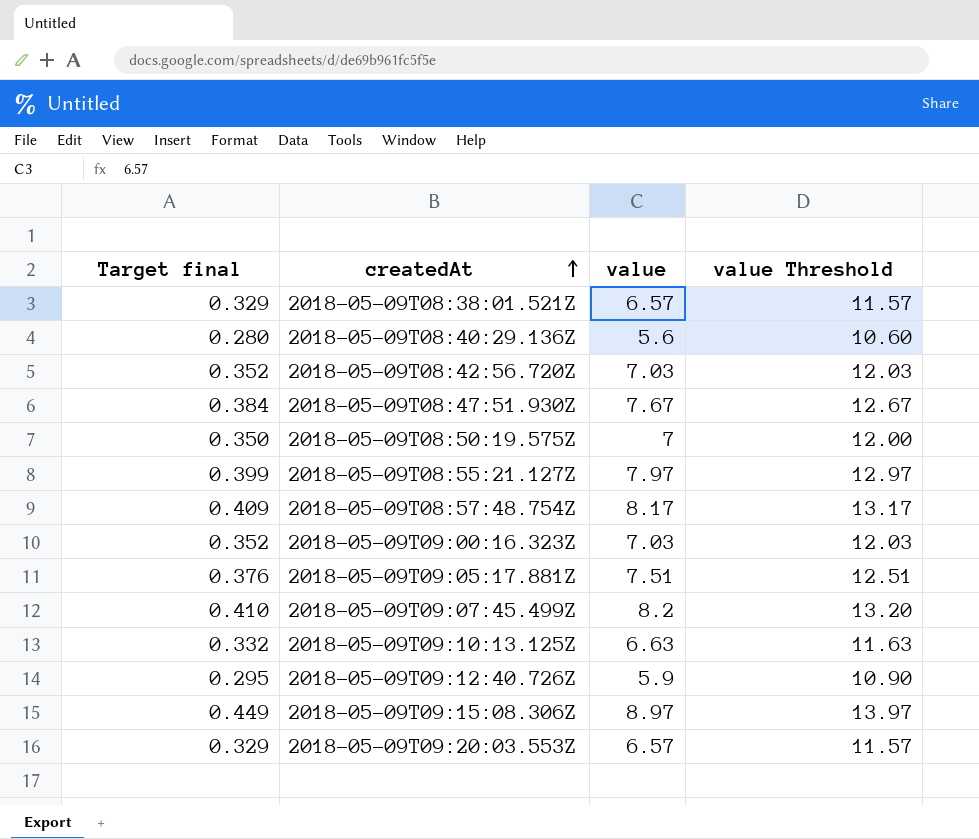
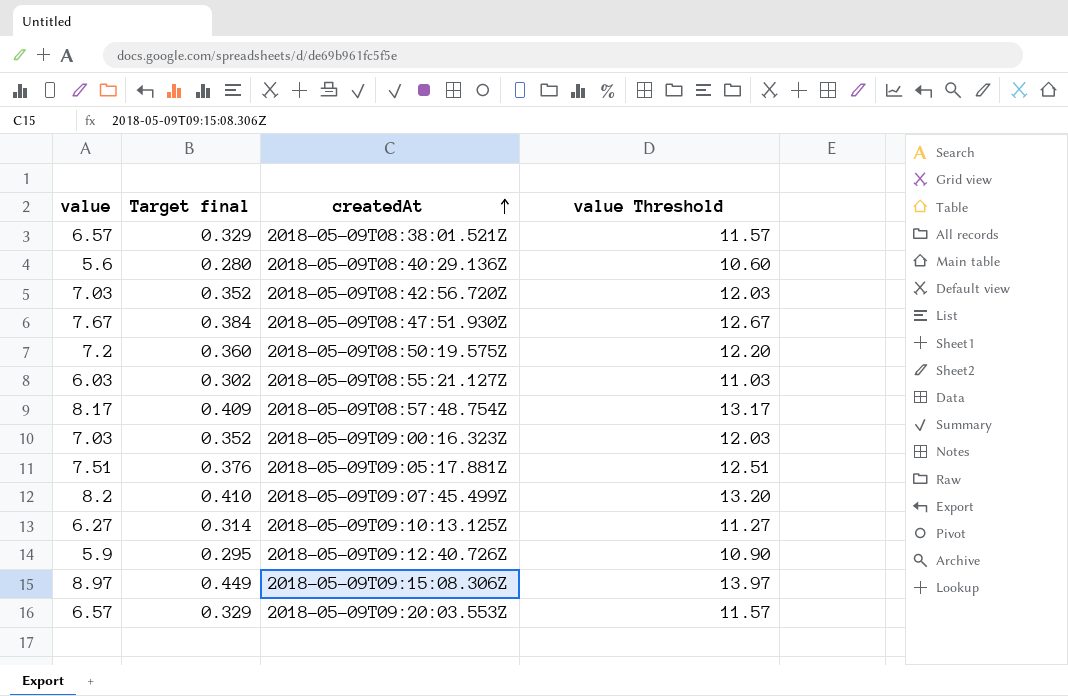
column value | position: 3 -> 1
2018-05-09T08:50:19.575Z | value: 7 -> 7.2
2018-05-09T08:50:19.575Z | Target final: 0.350 -> 0.360
2018-05-09T08:50:19.575Z | value Threshold: 12.00 -> 12.20
2018-05-09T08:55:21.127Z | value: 7.97 -> 6.03
2018-05-09T08:55:21.127Z | Target final: 0.399 -> 0.302
2018-05-09T08:55:21.127Z | value Threshold: 12.97 -> 11.03
2018-05-09T09:10:13.125Z | value: 6.63 -> 6.27
2018-05-09T09:10:13.125Z | Target final: 0.332 -> 0.314
2018-05-09T09:10:13.125Z | value Threshold: 11.63 -> 11.27

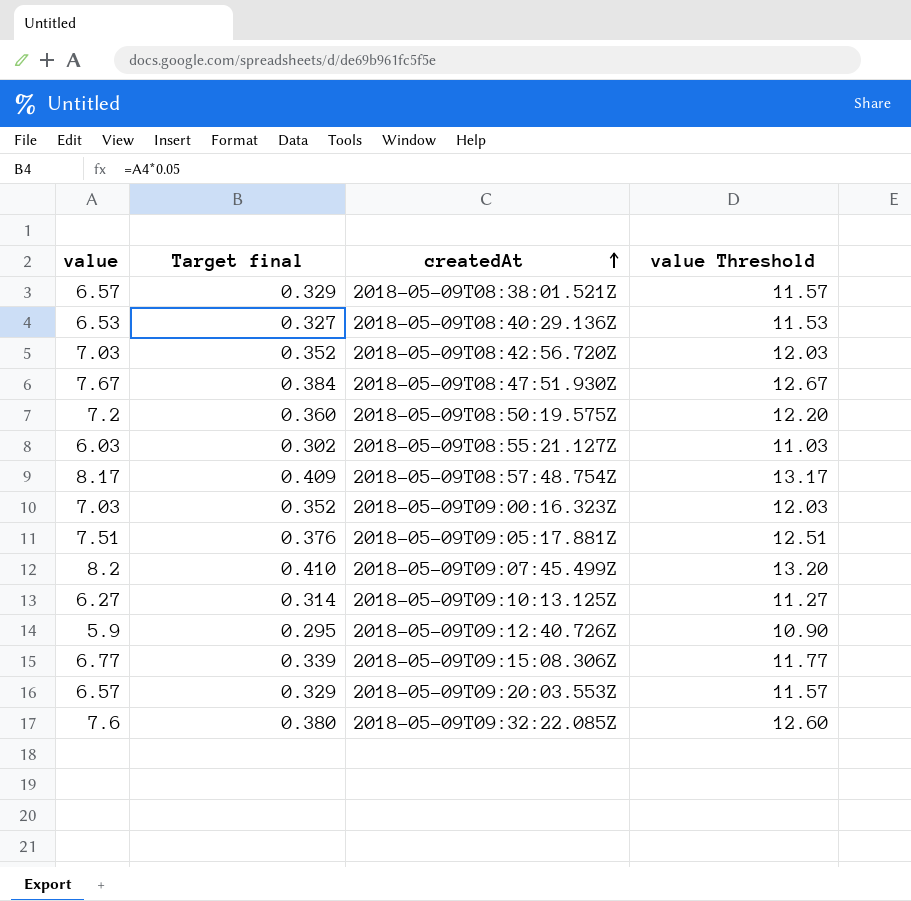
2018-05-09T08:40:29.136Z | value: 5.6 -> 6.53
2018-05-09T08:40:29.136Z | Target final: 0.280 -> 0.327
2018-05-09T08:40:29.136Z | value Threshold: 10.60 -> 11.53
2018-05-09T09:15:08.306Z | value: 8.97 -> 6.77
2018-05-09T09:15:08.306Z | Target final: 0.449 -> 0.339
2018-05-09T09:15:08.306Z | value Threshold: 13.97 -> 11.77
row 2018-05-09T09:32:22.085Z: none -> 7.6 | 0.380 | 12.60

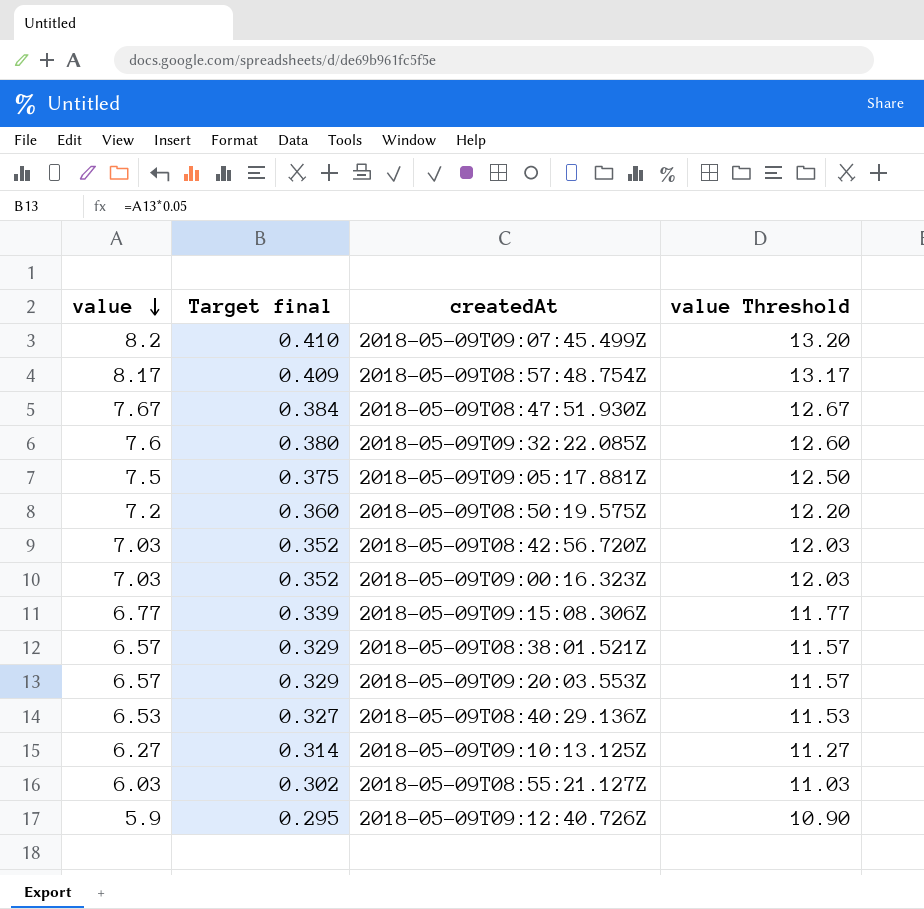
row order: createdAt ascending -> value descending
2018-05-09T09:05:17.881Z | value: 7.51 -> 7.5
2018-05-09T09:05:17.881Z | Target final: 0.376 -> 0.375
2018-05-09T09:05:17.881Z | value Threshold: 12.51 -> 12.50

